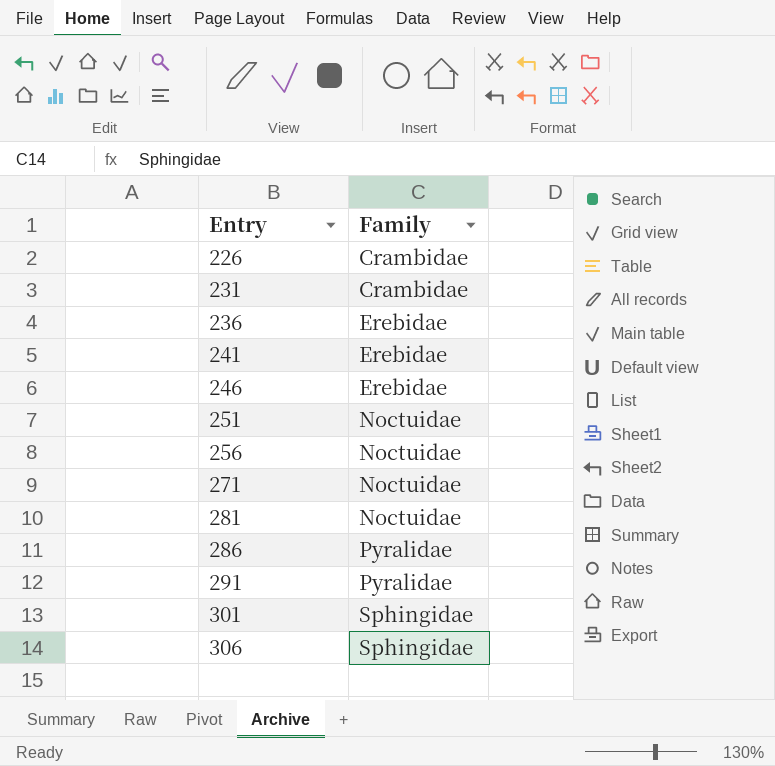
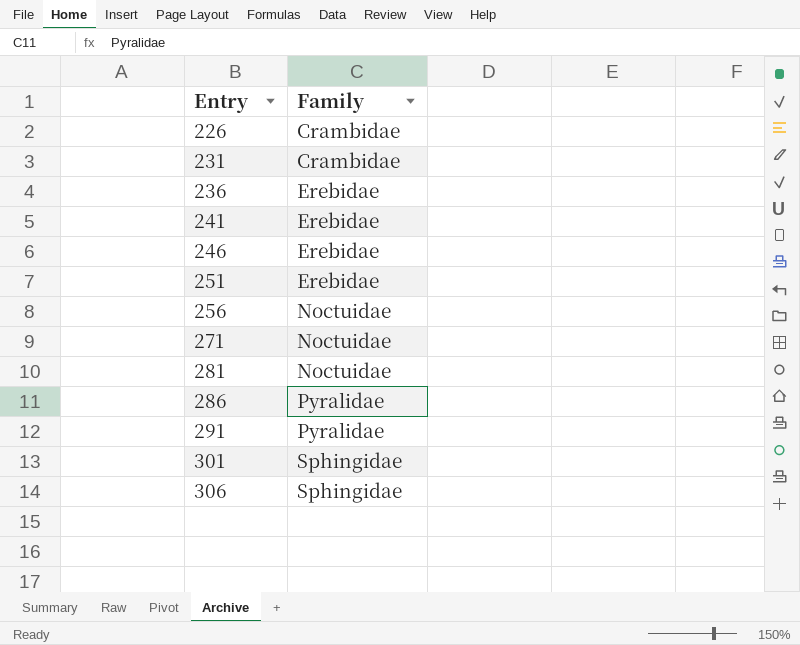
251 | Family: Noctuidae -> Erebidae

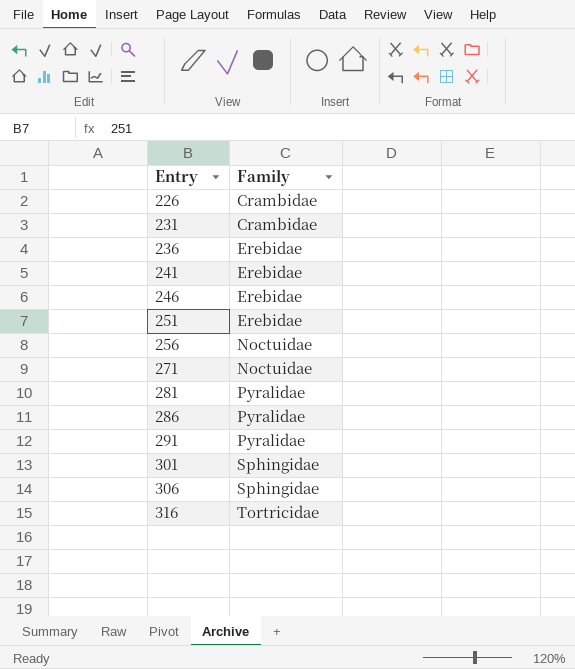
281 | Family: Noctuidae -> Pyralidae
row 316: none -> Tortricidae

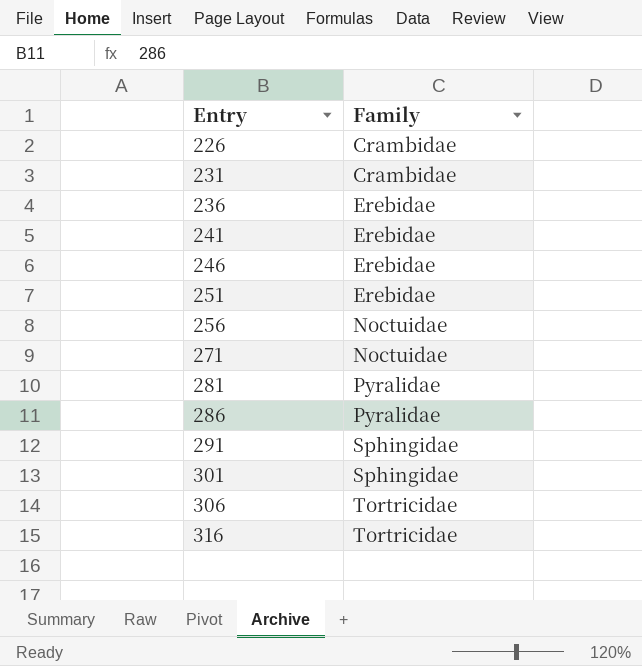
291 | Family: Pyralidae -> Sphingidae
306 | Family: Sphingidae -> Tortricidae

